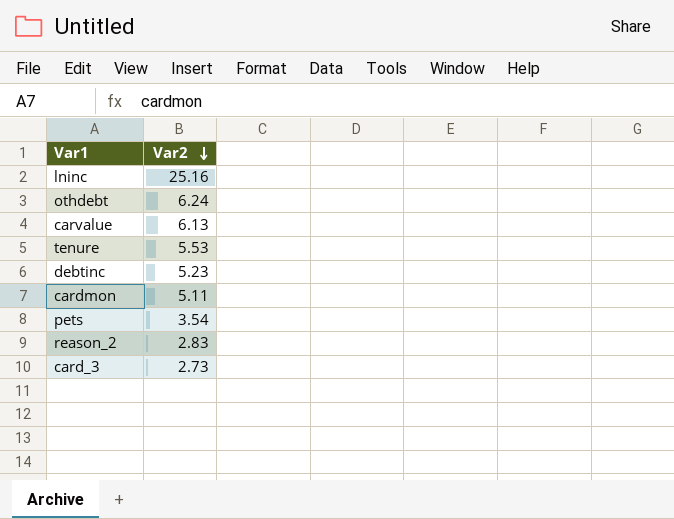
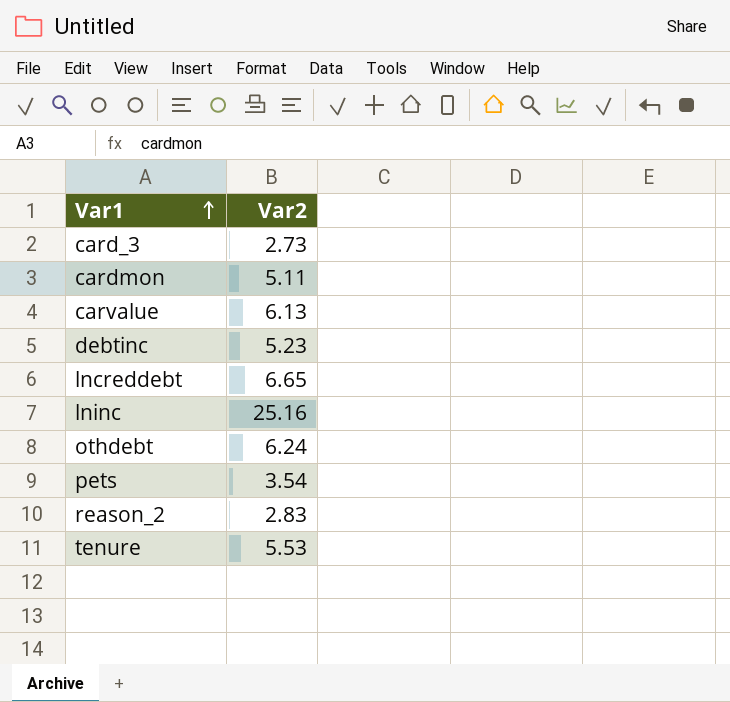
row order: Var2 descending -> Var1 ascending
row lncreddebt: none -> 6.65

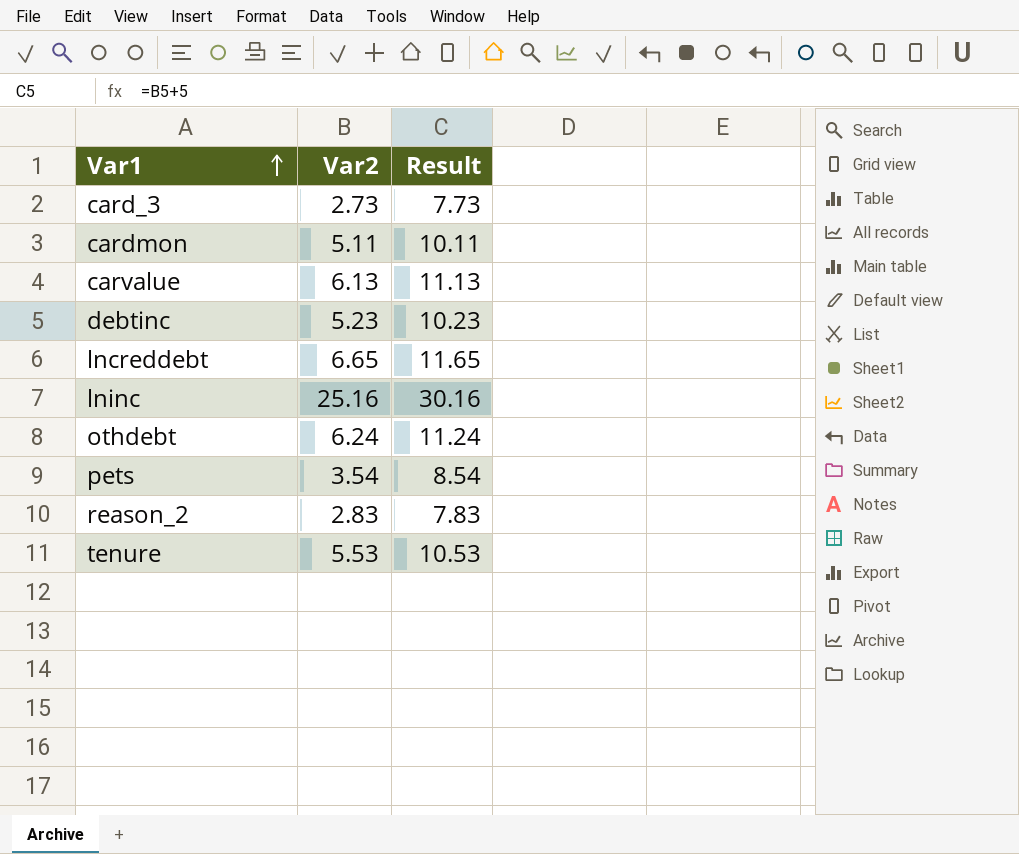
column Result | formula: none -> [Var2] + 5

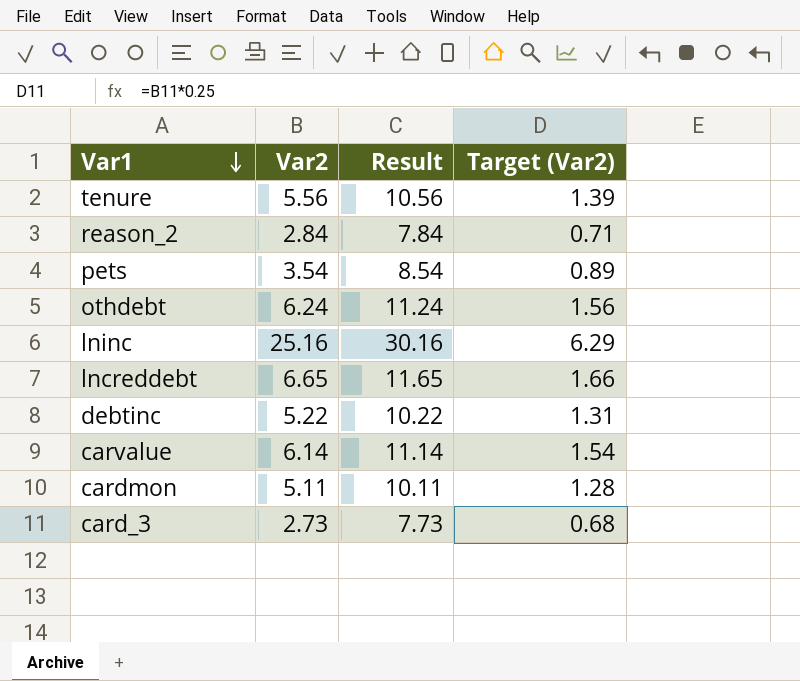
row order: Var1 ascending -> Var1 descending
column Target (Var2) | formula: none -> [Var2] * 0.25
tenure | Var2: 5.53 -> 5.56
tenure | Result: 10.53 -> 10.56
reason_2 | Var2: 2.83 -> 2.84
reason_2 | Result: 7.83 -> 7.84
debtinc | Var2: 5.23 -> 5.22
debtinc | Result: 10.23 -> 10.22
carvalue | Var2: 6.13 -> 6.14
carvalue | Result: 11.13 -> 11.14

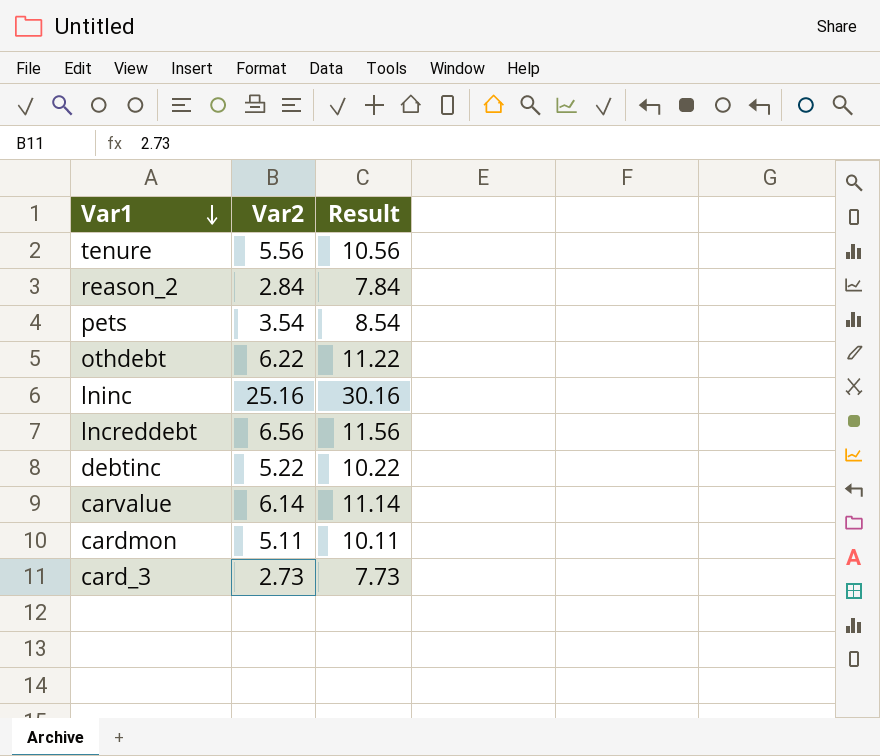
column Target (Var2) | formula: [Var2] * 0.25 -> none
othdebt | Var2: 6.24 -> 6.22
othdebt | Result: 11.24 -> 11.22
lncreddebt | Var2: 6.65 -> 6.56
lncreddebt | Result: 11.65 -> 11.56

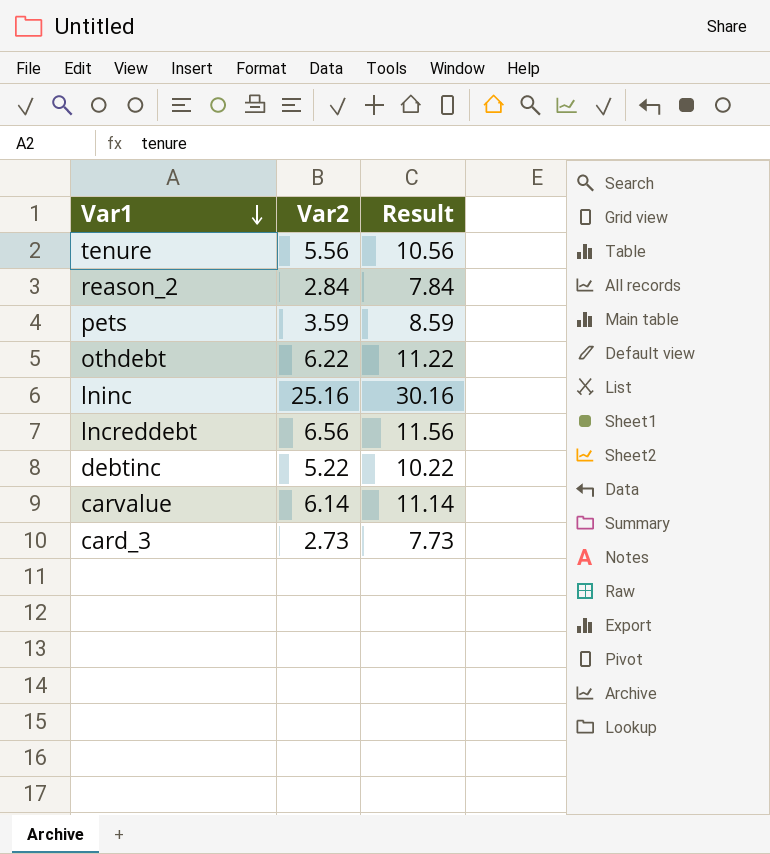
row cardmon: 5.11 | 10.11 -> none
pets | Var2: 3.54 -> 3.59
pets | Result: 8.54 -> 8.59

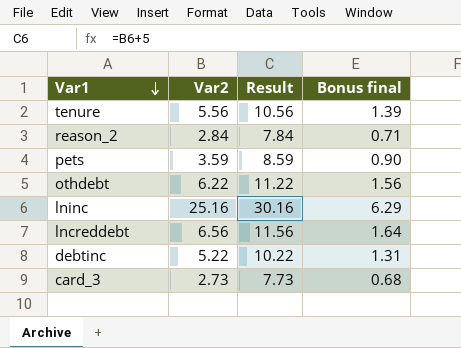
column Bonus final | formula: none -> [Var2] * 0.25
row carvalue: 6.14 | 11.14 -> none

